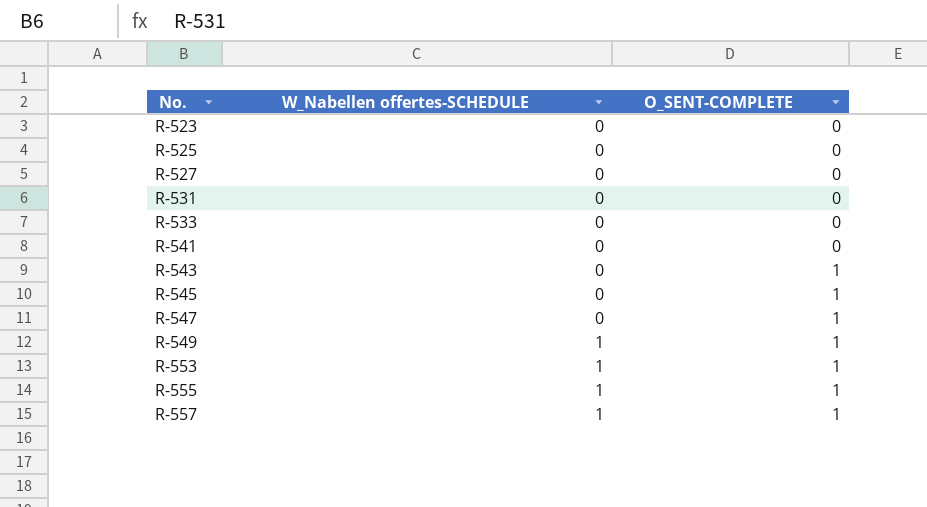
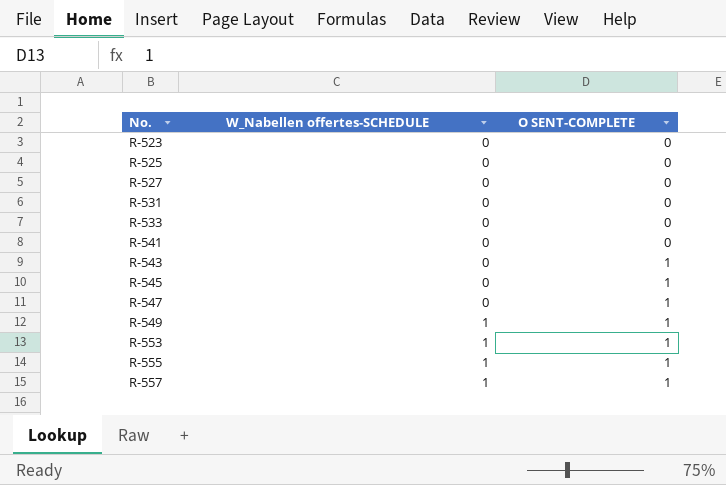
column name: O_SENT-COMPLETE -> O SENT-COMPLETE

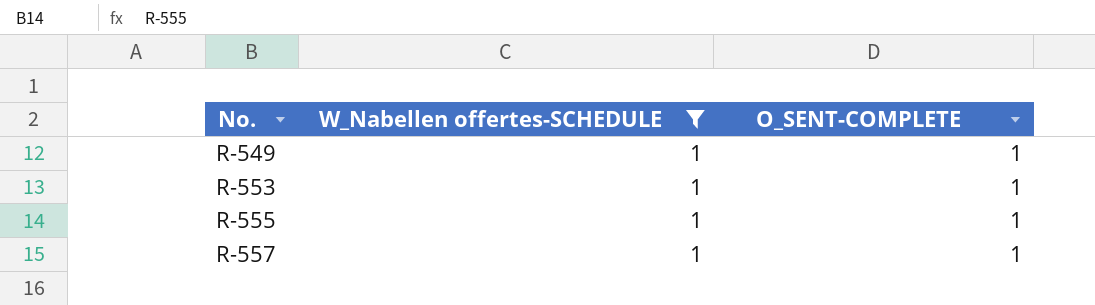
filter: none -> W_Nabellen offertes-SCHEDULE = 1
column name: O SENT-COMPLETE -> O_SENT-COMPLETE

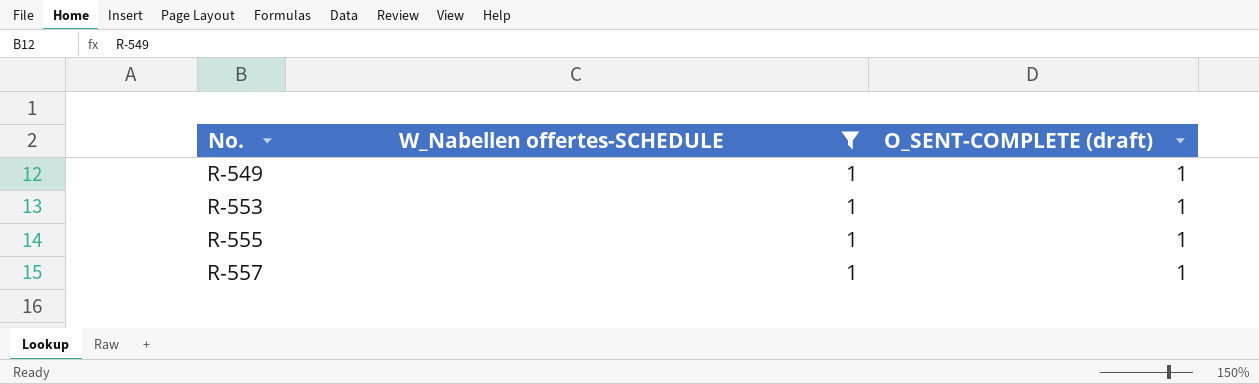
column name: O_SENT-COMPLETE -> O_SENT-COMPLETE (draft)

